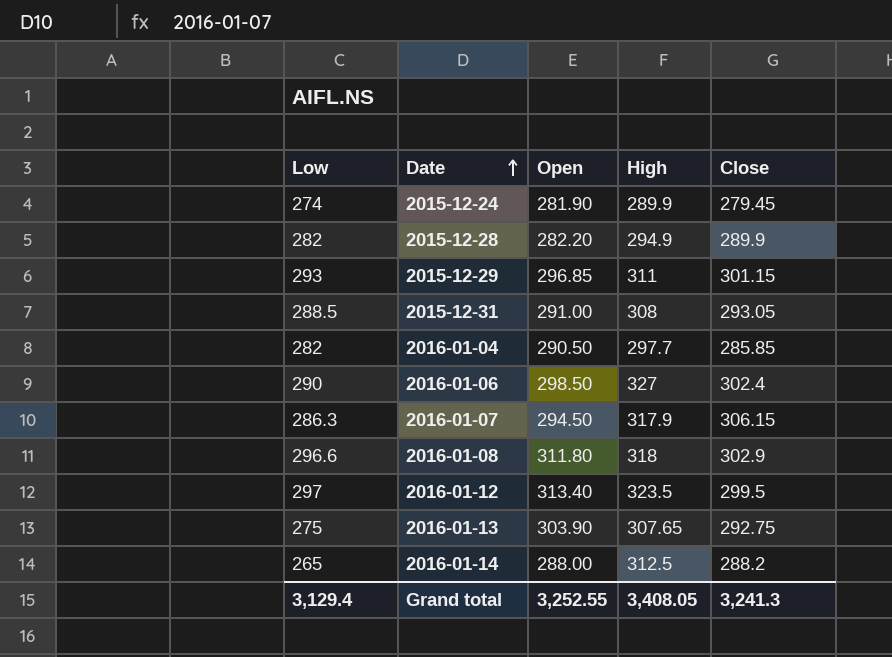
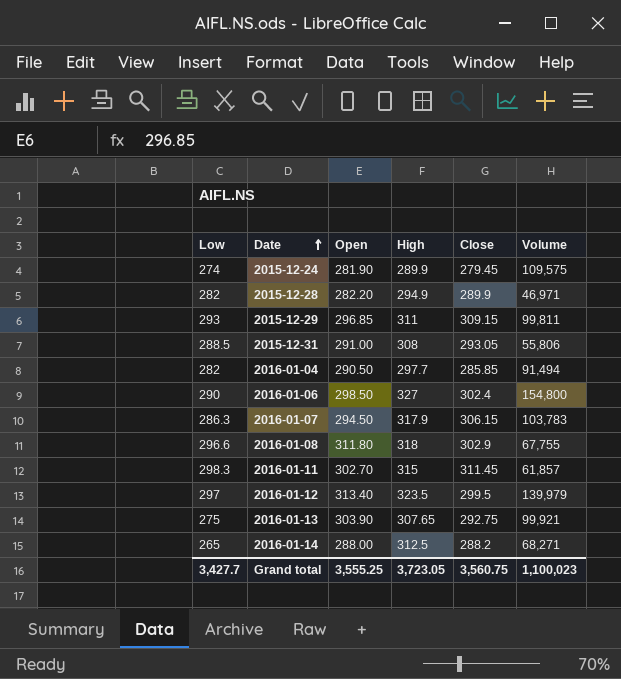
column Volume | position: none -> 6
2015-12-29 | Close: 301.15 -> 309.15
row 2016-01-11: none -> 298.3 | 302.70 | 315 | 311.45 | 61,857
Grand total | Low: 3,129.4 -> 3,427.7
Grand total | Open: 3,252.55 -> 3,555.25
Grand total | High: 3,408.05 -> 3,723.05
Grand total | Close: 3,241.3 -> 3,560.75

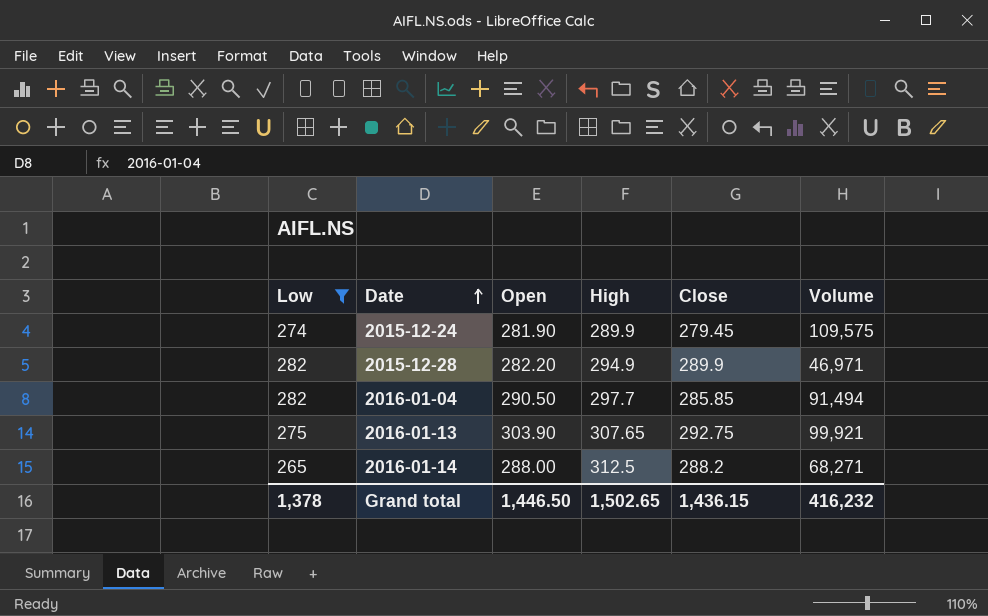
filter: none -> Low <= 282
Grand total | Low: 3,427.7 -> 1,378
Grand total | Open: 3,555.25 -> 1,446.50
Grand total | High: 3,723.05 -> 1,502.65
Grand total | Close: 3,560.75 -> 1,436.15
Grand total | Volume: 1,100,023 -> 416,232

